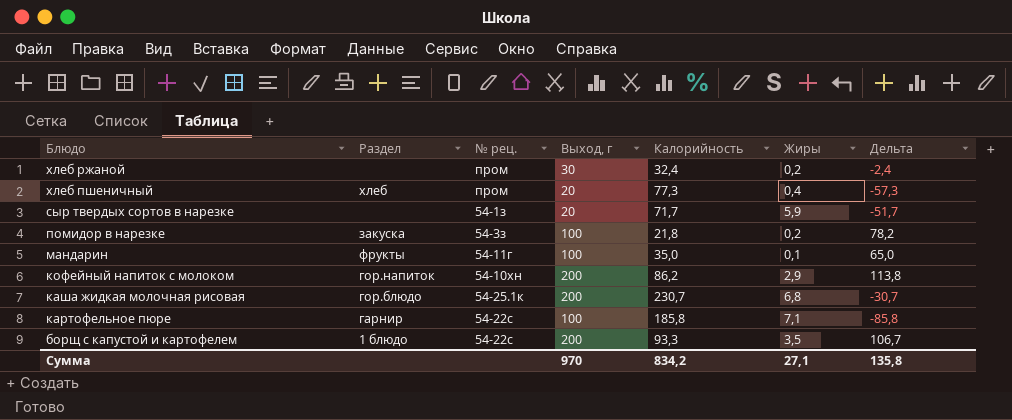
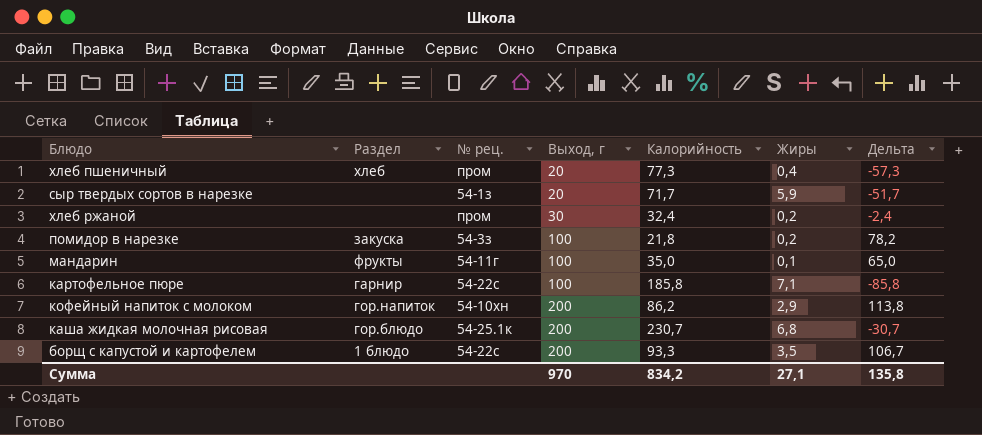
row order: Блюдо descending -> Выход, г ascending

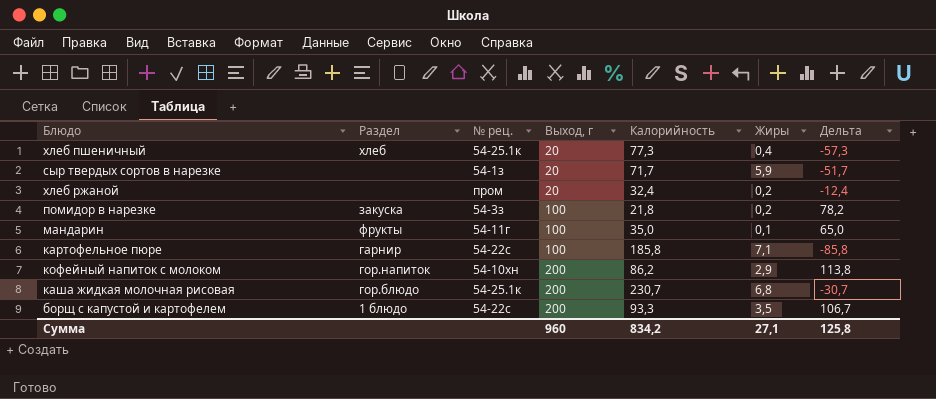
хлеб пшеничный | № рец.: пром -> 54-25.1к
хлеб ржаной | Выход, г: 30 -> 20
хлеб ржаной | Дельта: -2,4 -> -12,4
Сумма | Выход, г: 970 -> 960
Сумма | Дельта: 135,8 -> 125,8

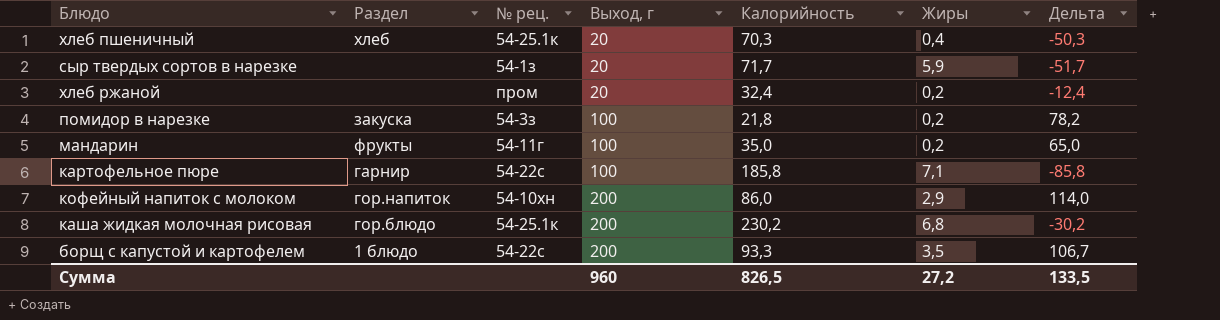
хлеб пшеничный | Калорийность: 77,3 -> 70,3
хлеб пшеничный | Дельта: -57,3 -> -50,3
мандарин | Жиры: 0,1 -> 0,2
кофейный напиток с молоком | Калорийность: 86,2 -> 86,0
кофейный напиток с молоком | Дельта: 113,8 -> 114,0
каша жидкая молочная рисовая | Калорийность: 230,7 -> 230,2
каша жидкая молочная рисовая | Дельта: -30,7 -> -30,2
Сумма | Калорийность: 834,2 -> 826,5
Сумма | Жиры: 27,1 -> 27,2
Сумма | Дельта: 125,8 -> 133,5

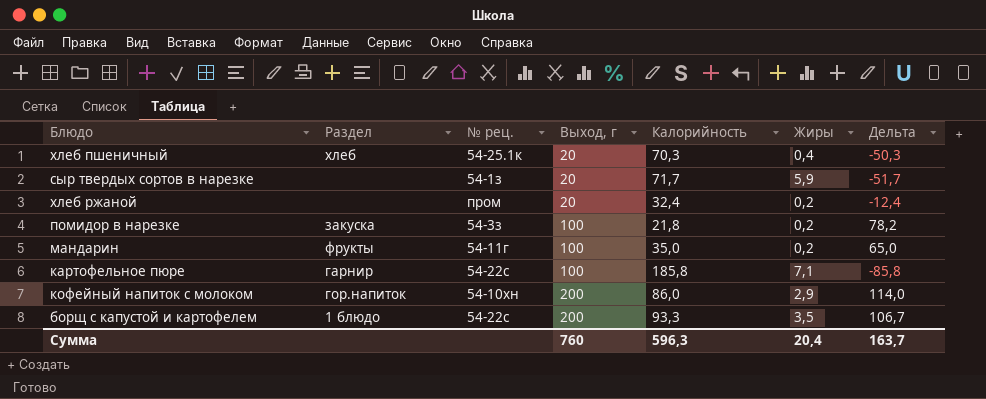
row каша жидкая молочная рисовая: гор.блюдо | 54-25.1к | 200 | 230,2 | 6,8 | -30,2 -> none
Сумма | Выход, г: 960 -> 760
Сумма | Калорийность: 826,5 -> 596,3
Сумма | Жиры: 27,2 -> 20,4
Сумма | Дельта: 133,5 -> 163,7

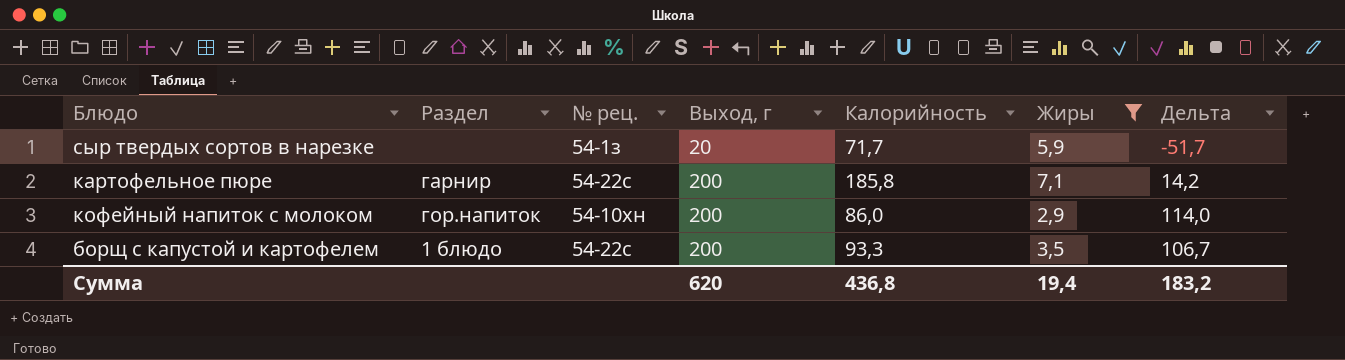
filter: none -> Жиры >= 2,9
картофельное пюре | Выход, г: 100 -> 200
картофельное пюре | Дельта: -85,8 -> 14,2
Сумма | Выход, г: 760 -> 620
Сумма | Калорийность: 596,3 -> 436,8
Сумма | Жиры: 20,4 -> 19,4
Сумма | Дельта: 163,7 -> 183,2

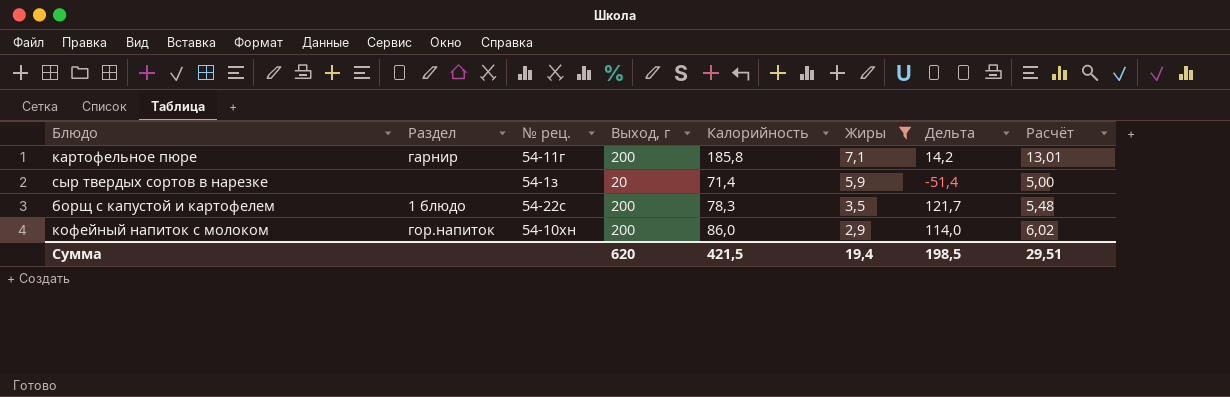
row order: Выход, г ascending -> Жиры descending
column Расчёт | formula: none -> [Калорийность] * 0,07
картофельное пюре | № рец.: 54-22с -> 54-11г
сыр твердых сортов в нарезке | Калорийность: 71,7 -> 71,4
сыр твердых сортов в нарезке | Дельта: -51,7 -> -51,4
борщ с капустой и картофелем | Калорийность: 93,3 -> 78,3
борщ с капустой и картофелем | Дельта: 106,7 -> 121,7
Сумма | Калорийность: 436,8 -> 421,5
Сумма | Дельта: 183,2 -> 198,5

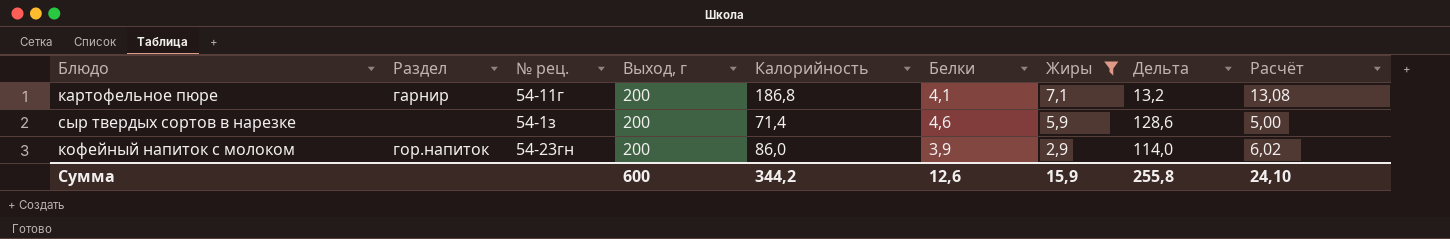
column Белки | position: none -> 6
row борщ с капустой и картофелем: 1 блюдо | 54-22с | 200 | 78,3 | 3,5 | 121,7 | 5,48 -> none
картофельное пюре | Калорийность: 185,8 -> 186,8
картофельное пюре | Дельта: 14,2 -> 13,2
картофельное пюре | Расчёт: 13,01 -> 13,08
сыр твердых сортов в нарезке | Выход, г: 20 -> 200
сыр твердых сортов в нарезке | Дельта: -51,4 -> 128,6
кофейный напиток с молоком | № рец.: 54-10хн -> 54-23гн
Сумма | Выход, г: 620 -> 600
Сумма | Калорийность: 421,5 -> 344,2
Сумма | Жиры: 19,4 -> 15,9
Сумма | Дельта: 198,5 -> 255,8
Сумма | Расчёт: 29,51 -> 24,10

